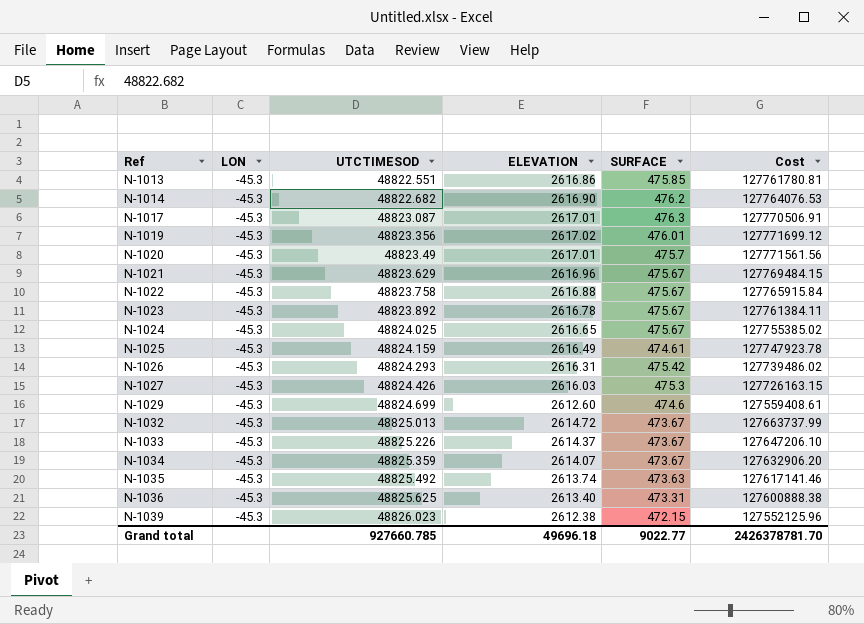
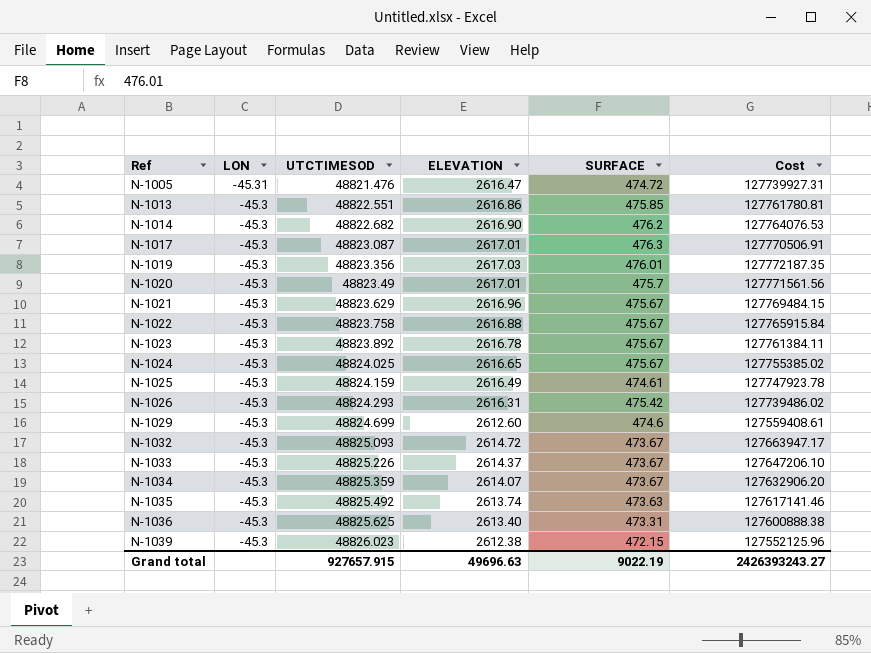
row N-1027: -45.3 | 48824.426 | 2616.03 | 475.3 | 127726163.15 -> none
row N-1005: none -> -45.31 | 48821.476 | 2616.47 | 474.72 | 127739927.31
N-1019 | ELEVATION: 2617.02 -> 2617.03
N-1019 | Cost: 127771699.12 -> 127772187.35
N-1032 | UTCTIMESOD: 48825.013 -> 48825.093
N-1032 | Cost: 127663737.99 -> 127663947.17
Grand total | UTCTIMESOD: 927660.785 -> 927657.915
Grand total | ELEVATION: 49696.18 -> 49696.63
Grand total | SURFACE: 9022.77 -> 9022.19
Grand total | Cost: 2426378781.70 -> 2426393243.27

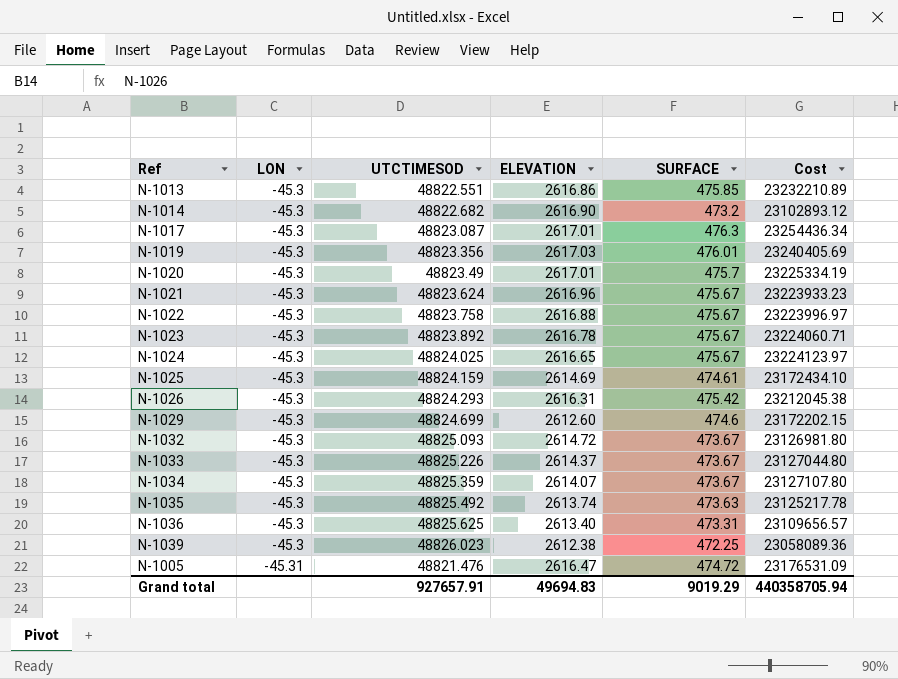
row order: Ref ascending -> LON descending
column Cost | formula: [UTCTIMESOD] * [ELEVATION] -> [UTCTIMESOD] * [SURFACE]
N-1014 | SURFACE: 476.2 -> 473.2
N-1021 | UTCTIMESOD: 48823.629 -> 48823.624
N-1025 | ELEVATION: 2616.49 -> 2614.69
N-1039 | SURFACE: 472.15 -> 472.25
Grand total | UTCTIMESOD: 927657.915 -> 927657.91
Grand total | ELEVATION: 49696.63 -> 49694.83
Grand total | SURFACE: 9022.19 -> 9019.29
Grand total | Cost: 2426393243.27 -> 440358705.94

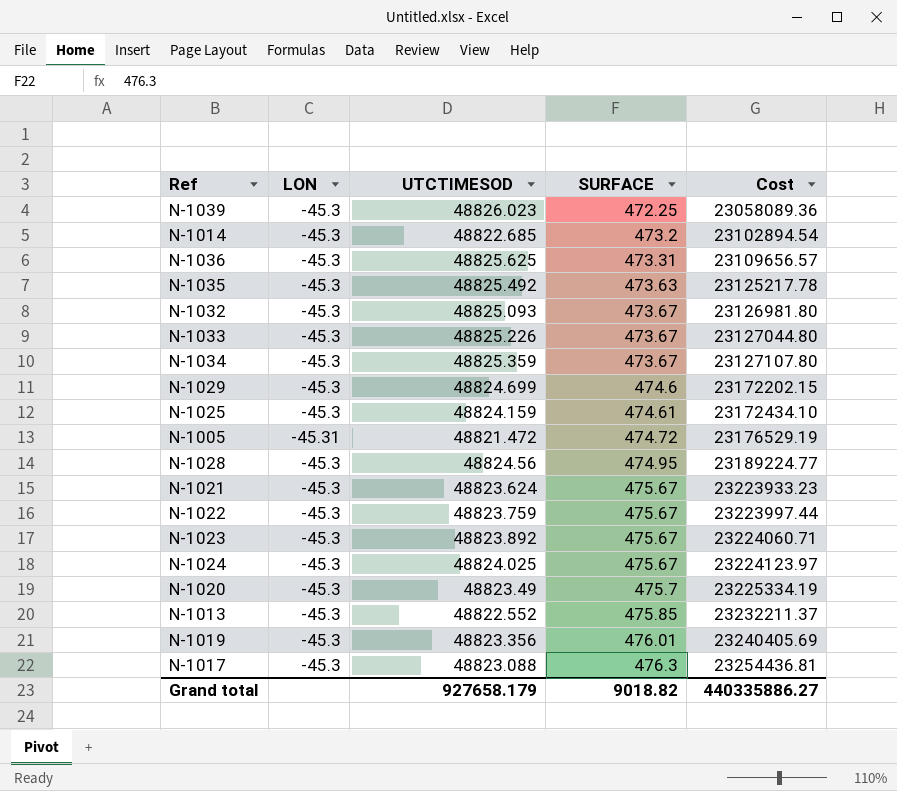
row order: LON descending -> SURFACE ascending
column ELEVATION | position: 4 -> none
row N-1026: -45.3 | 48824.293 | 2616.31 | 475.42 | 23212045.38 -> none
N-1014 | UTCTIMESOD: 48822.682 -> 48822.685
N-1014 | Cost: 23102893.12 -> 23102894.54
N-1005 | UTCTIMESOD: 48821.476 -> 48821.472
N-1005 | Cost: 23176531.09 -> 23176529.19
row N-1028: none -> -45.3 | 48824.56 | 474.95 | 23189224.77
N-1022 | UTCTIMESOD: 48823.758 -> 48823.759
N-1022 | Cost: 23223996.97 -> 23223997.44
N-1013 | UTCTIMESOD: 48822.551 -> 48822.552
N-1013 | Cost: 23232210.89 -> 23232211.37
N-1017 | UTCTIMESOD: 48823.087 -> 48823.088
N-1017 | Cost: 23254436.34 -> 23254436.81
Grand total | UTCTIMESOD: 927657.91 -> 927658.179
Grand total | SURFACE: 9019.29 -> 9018.82
Grand total | Cost: 440358705.94 -> 440335886.27

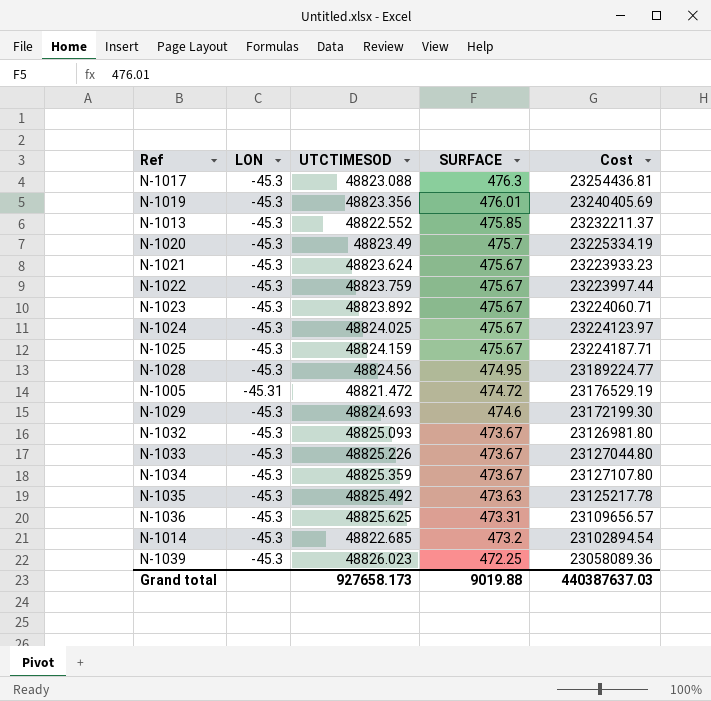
row order: SURFACE ascending -> SURFACE descending
N-1025 | SURFACE: 474.61 -> 475.67
N-1025 | Cost: 23172434.10 -> 23224187.71
N-1029 | UTCTIMESOD: 48824.699 -> 48824.693
N-1029 | Cost: 23172202.15 -> 23172199.30
Grand total | UTCTIMESOD: 927658.179 -> 927658.173
Grand total | SURFACE: 9018.82 -> 9019.88
Grand total | Cost: 440335886.27 -> 440387637.03

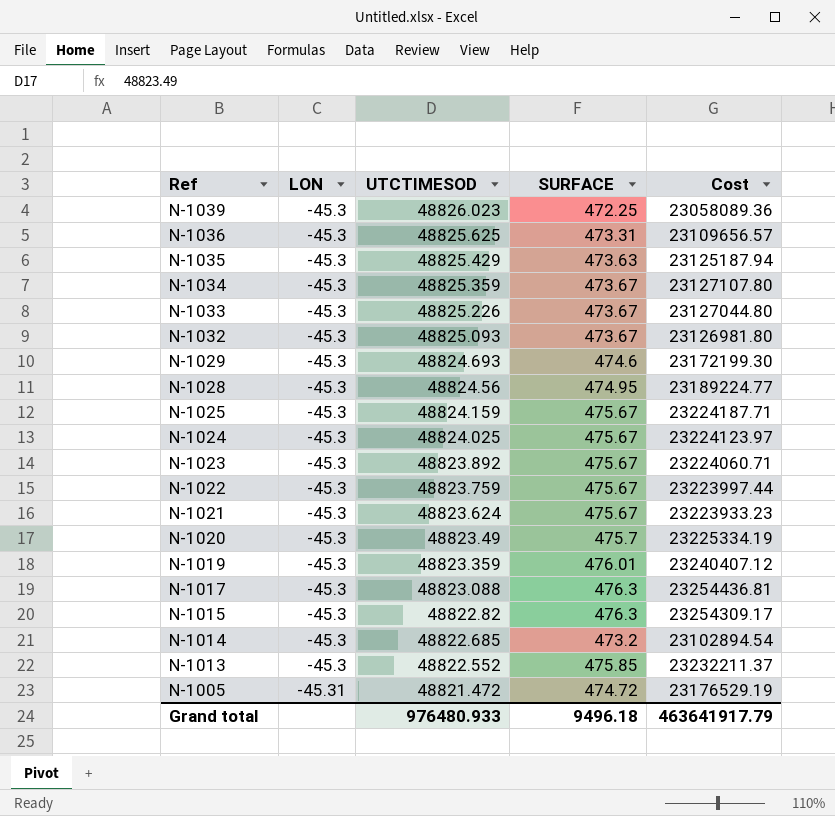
row order: SURFACE descending -> Ref descending
N-1035 | UTCTIMESOD: 48825.492 -> 48825.429
N-1035 | Cost: 23125217.78 -> 23125187.94
N-1019 | UTCTIMESOD: 48823.356 -> 48823.359
N-1019 | Cost: 23240405.69 -> 23240407.12
row N-1015: none -> -45.3 | 48822.82 | 476.3 | 23254309.17
Grand total | UTCTIMESOD: 927658.173 -> 976480.933
Grand total | SURFACE: 9019.88 -> 9496.18
Grand total | Cost: 440387637.03 -> 463641917.79

